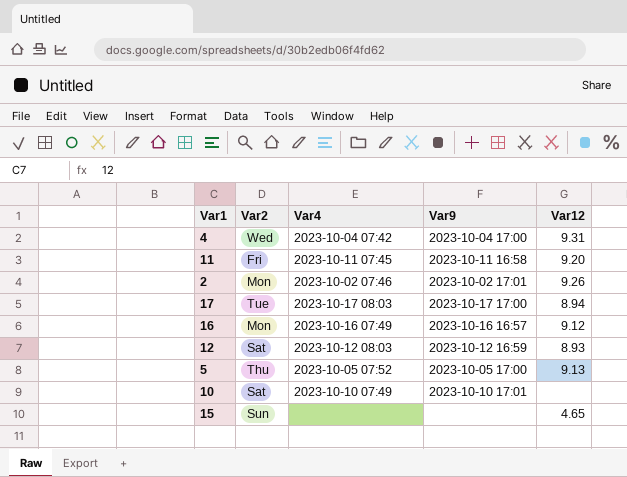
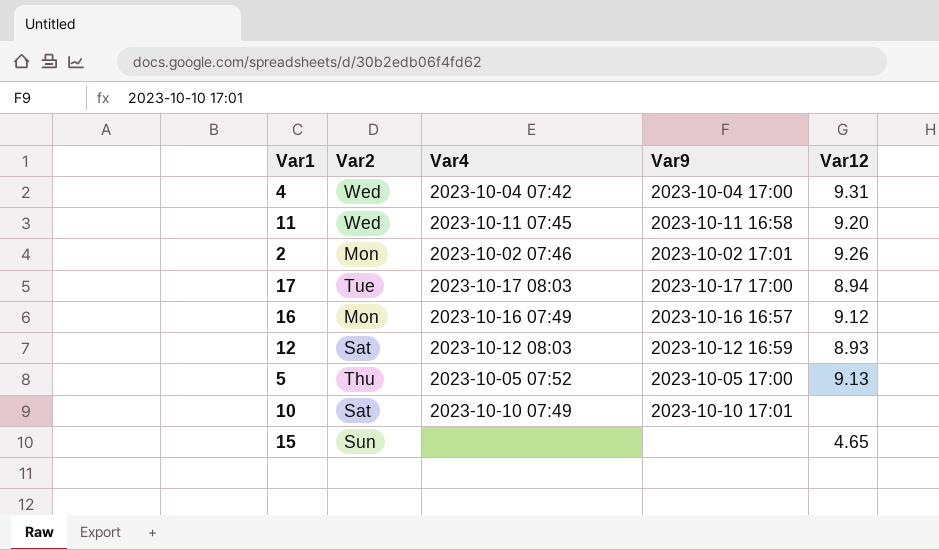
11 | Var2: Fri -> Wed

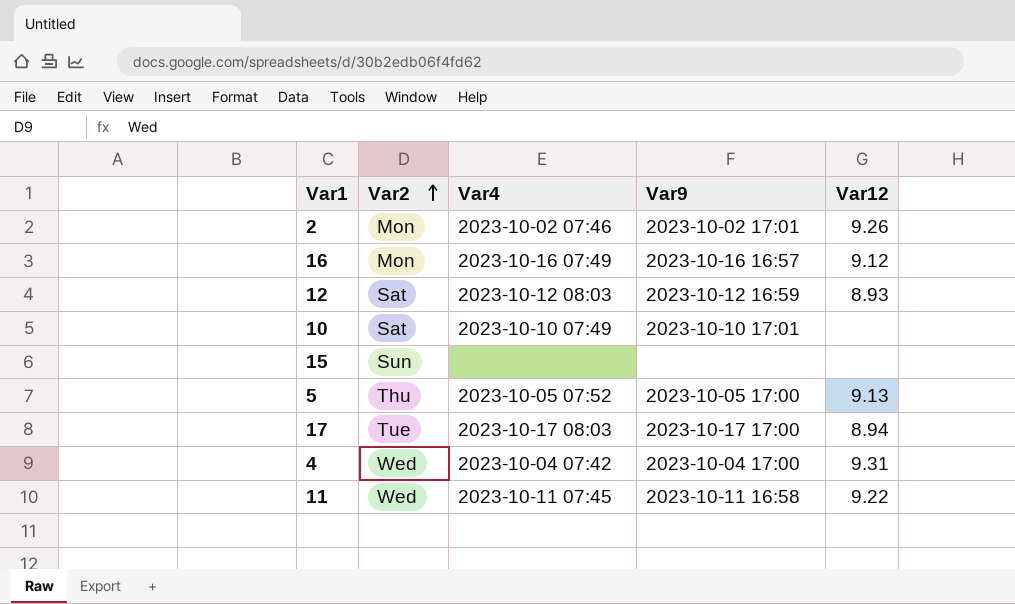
row order: none -> Var2 ascending
15 | Var12: 4.65 -> none
11 | Var12: 9.20 -> 9.22

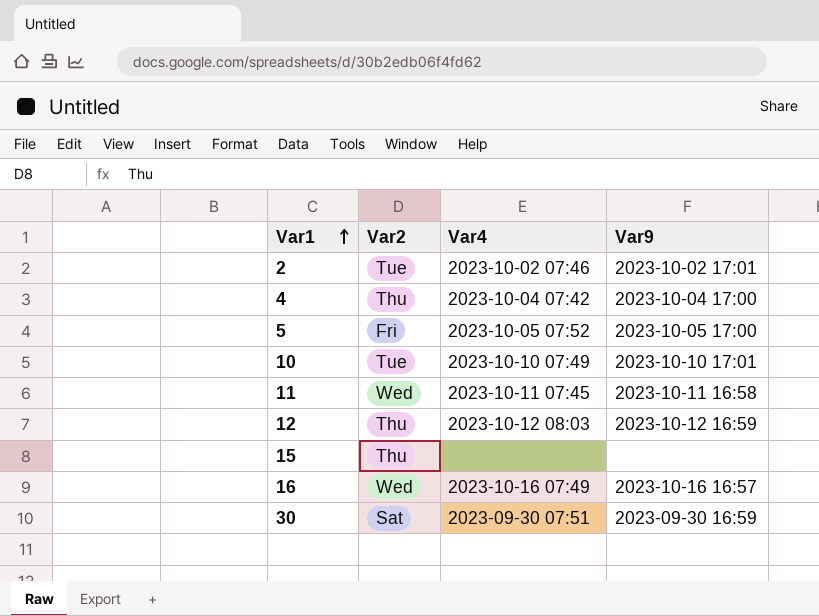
row order: Var2 ascending -> Var1 ascending
column Var12 | position: 5 -> none
row 17: Tue | 2023-10-17 08:03 | 2023-10-17 17:00 | 8.94 -> none
2 | Var2: Mon -> Tue
4 | Var2: Wed -> Thu
5 | Var2: Thu -> Fri
10 | Var2: Sat -> Tue
12 | Var2: Sat -> Thu
15 | Var2: Sun -> Thu
16 | Var2: Mon -> Wed
row 30: none -> Sat | 2023-09-30 07:51 | 2023-09-30 16:59

